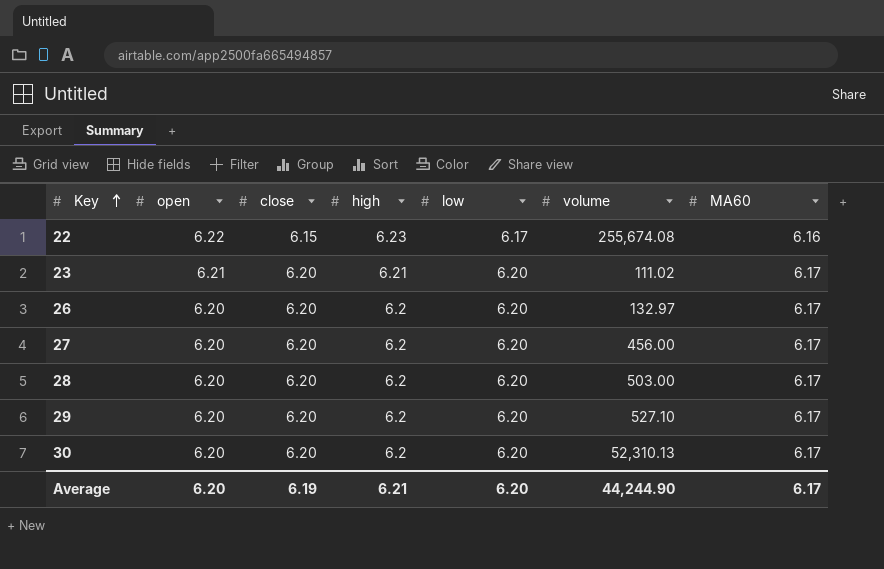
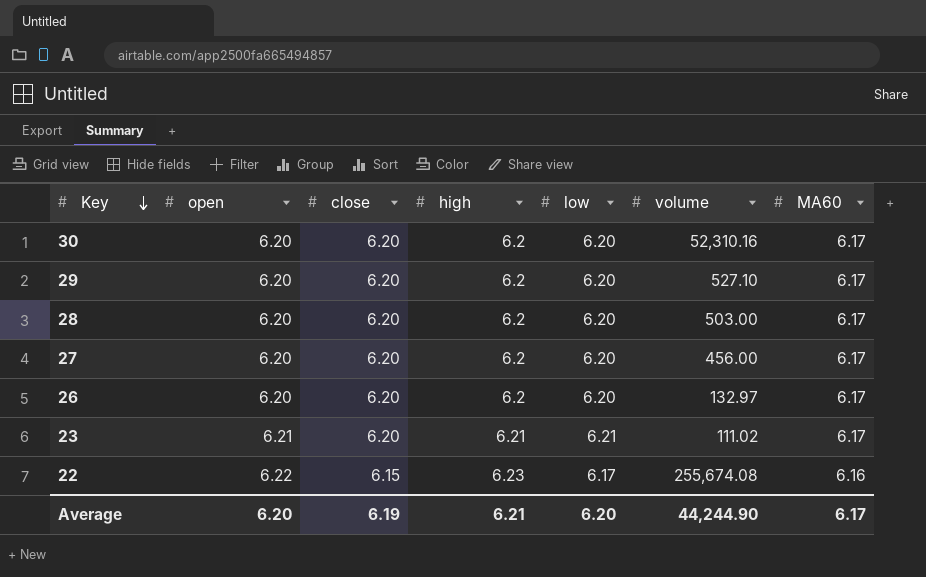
row order: Key ascending -> Key descending
30 | volume: 52,310.13 -> 52,310.16
23 | low: 6.20 -> 6.21

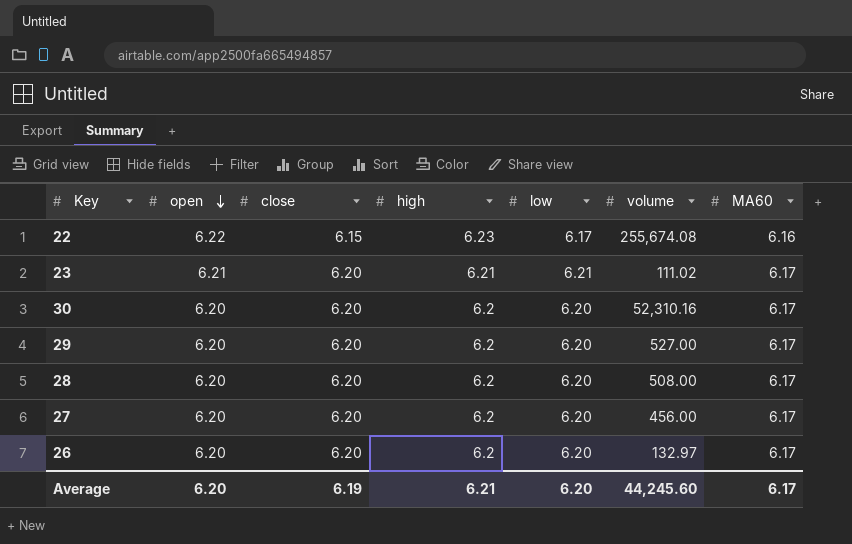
row order: Key descending -> open descending
29 | volume: 527.10 -> 527.00
28 | volume: 503.00 -> 508.00
Average | volume: 44,244.90 -> 44,245.60

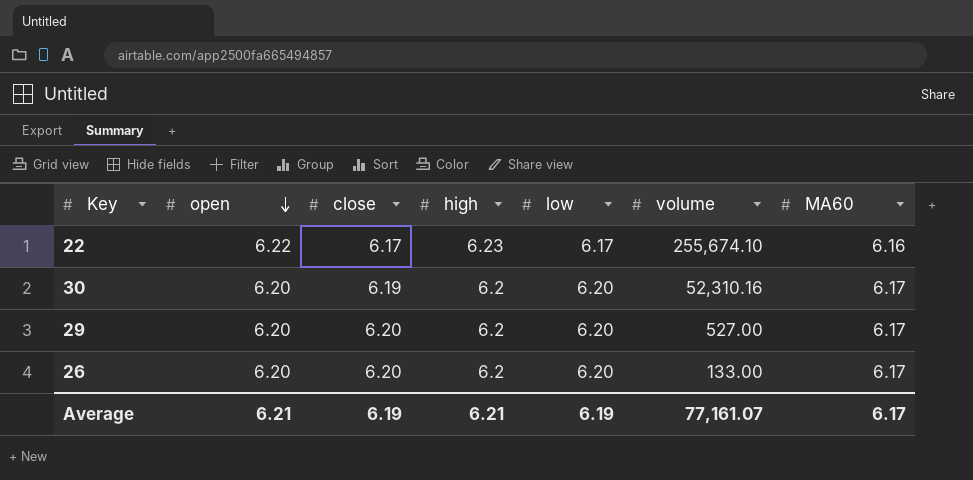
row 23: 6.21 | 6.20 | 6.21 | 6.21 | 111.02 | 6.17 -> none
row 28: 6.20 | 6.20 | 6.2 | 6.20 | 508.00 | 6.17 -> none
row 27: 6.20 | 6.20 | 6.2 | 6.20 | 456.00 | 6.17 -> none
22 | close: 6.15 -> 6.17
22 | volume: 255,674.08 -> 255,674.10
30 | close: 6.20 -> 6.19
26 | volume: 132.97 -> 133.00
Average | open: 6.20 -> 6.21
Average | low: 6.20 -> 6.19
Average | volume: 44,245.60 -> 77,161.07

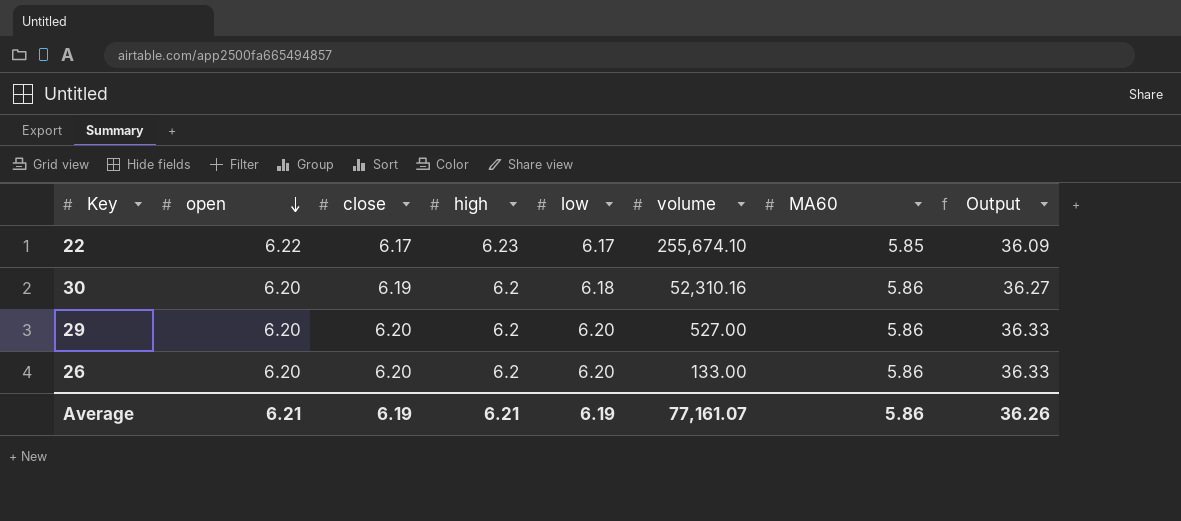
column Output | formula: none -> [close] * [MA60]
22 | MA60: 6.16 -> 5.85
30 | low: 6.20 -> 6.18
30 | MA60: 6.17 -> 5.86
29 | MA60: 6.17 -> 5.86
26 | MA60: 6.17 -> 5.86
Average | MA60: 6.17 -> 5.86

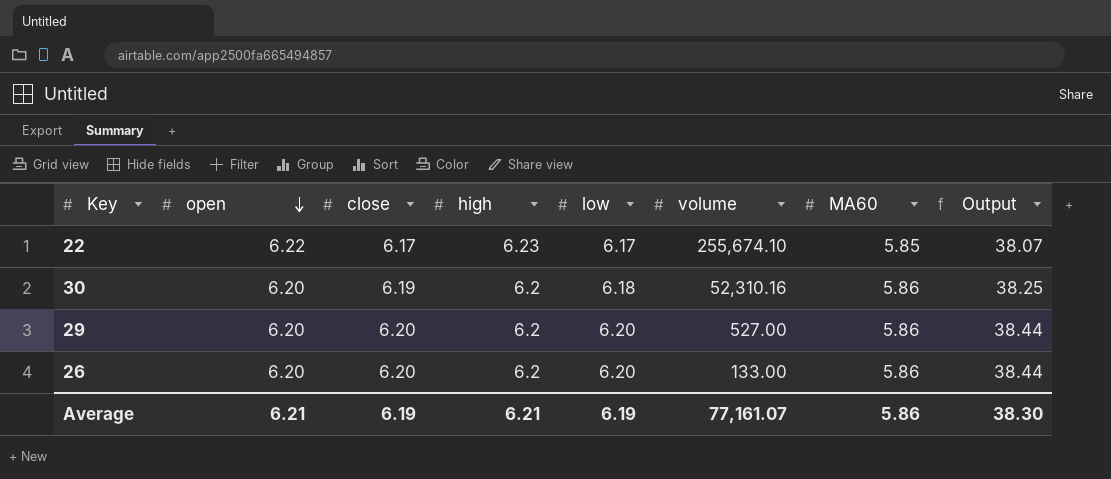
column Output | formula: [close] * [MA60] -> [close] * [low]
Average | Output: 36.26 -> 38.30

